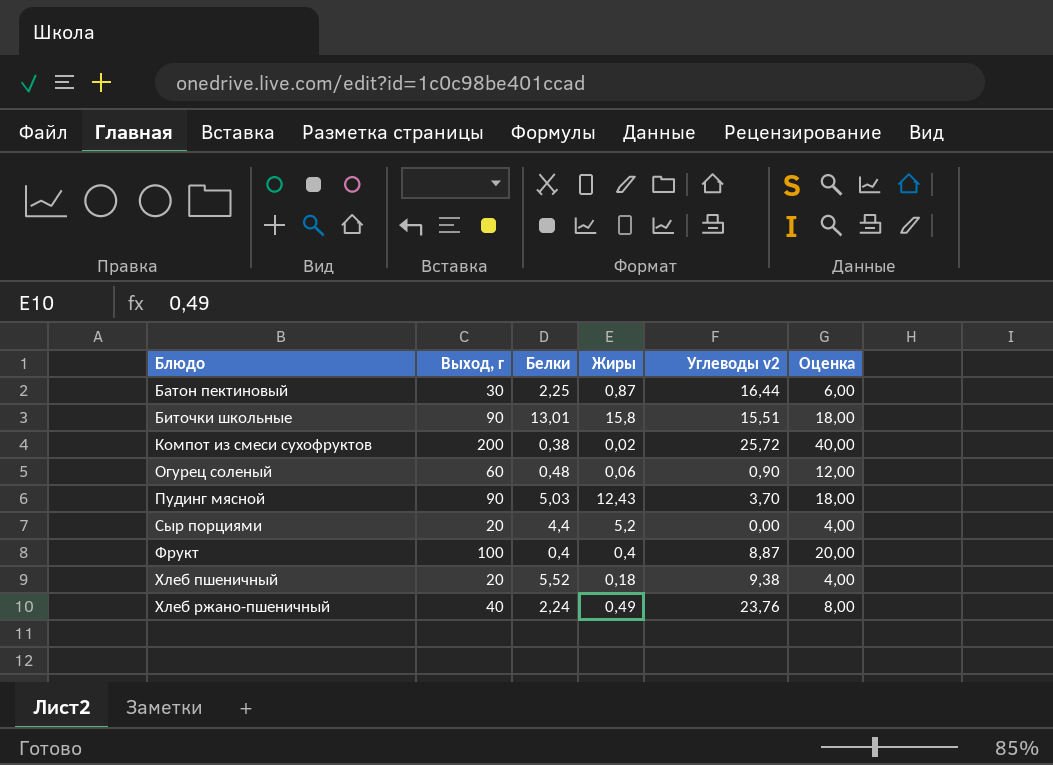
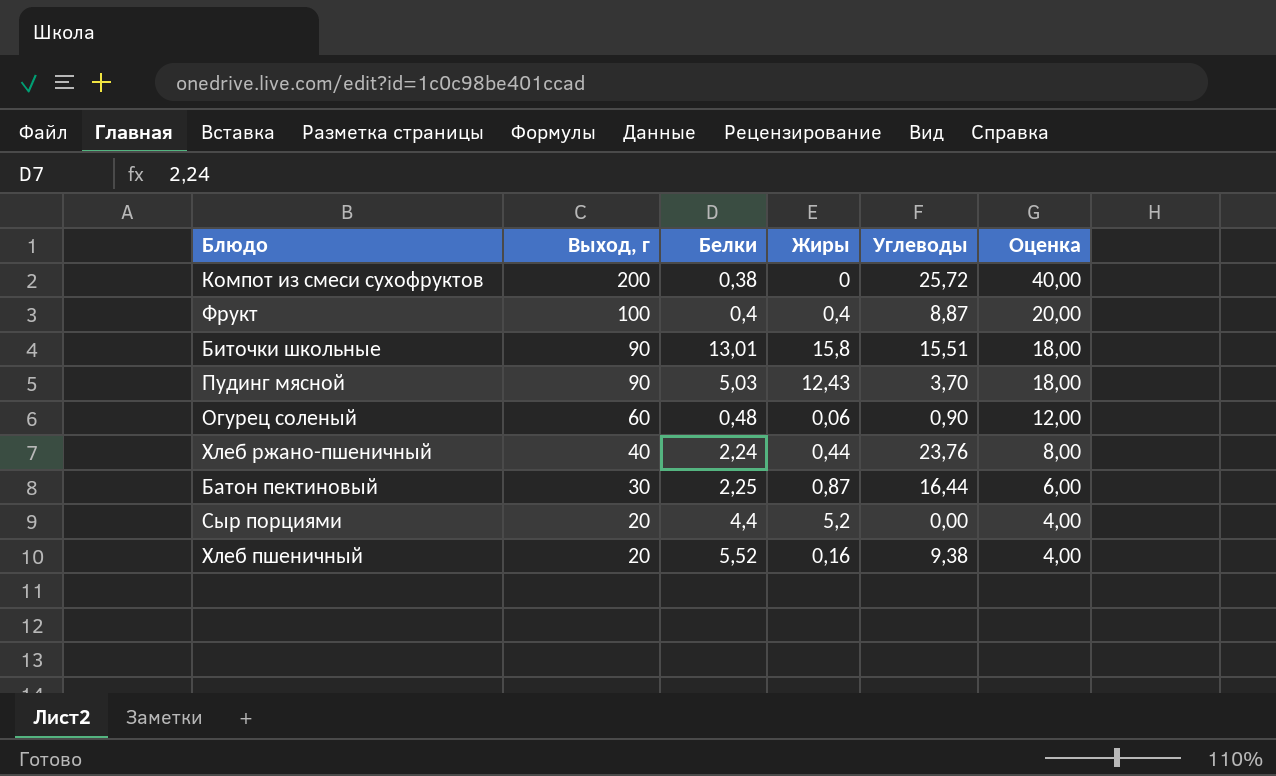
row order: Блюдо ascending -> Выход, г descending
column name: Углеводы v2 -> Углеводы
Компот из смеси сухофруктов | Жиры: 0,02 -> 0
Хлеб ржано-пшеничный | Жиры: 0,49 -> 0,44
Хлеб пшеничный | Жиры: 0,18 -> 0,16

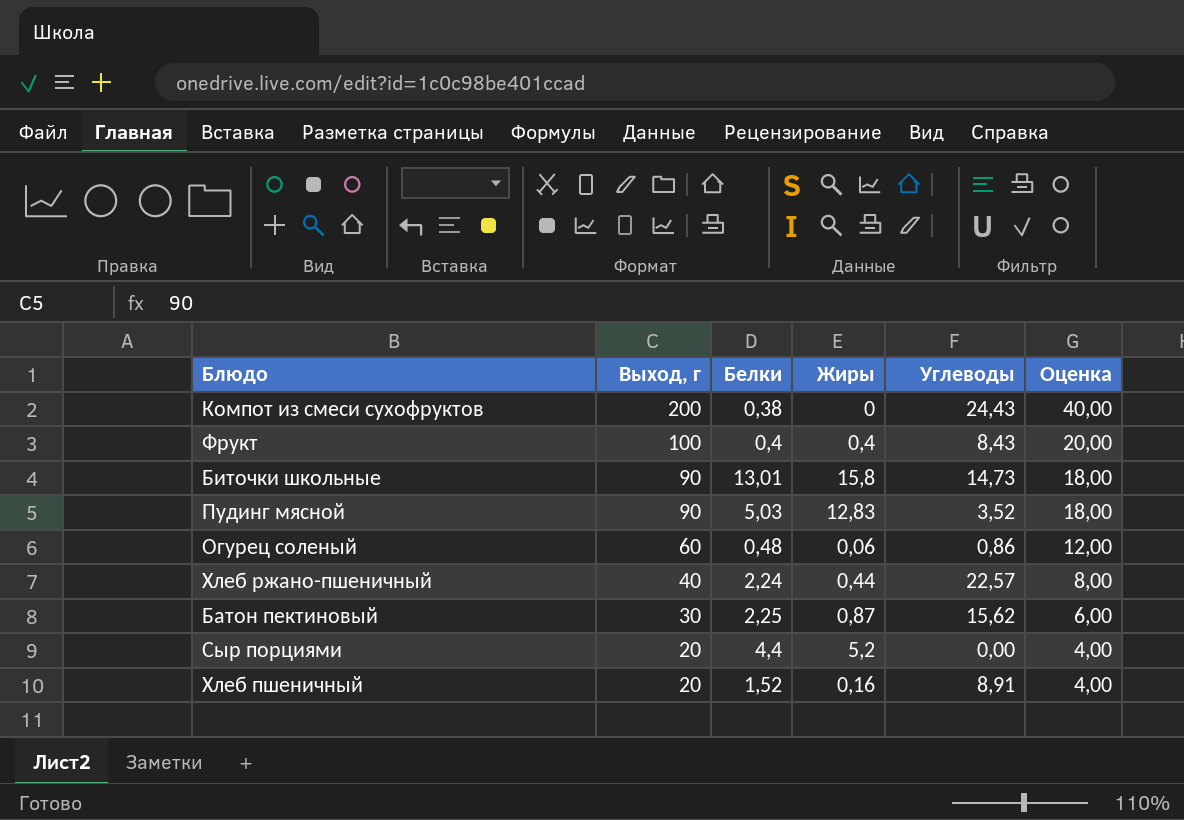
Компот из смеси сухофруктов | Углеводы: 25,72 -> 24,43
Фрукт | Углеводы: 8,87 -> 8,43
Биточки школьные | Углеводы: 15,51 -> 14,73
Пудинг мясной | Жиры: 12,43 -> 12,83
Пудинг мясной | Углеводы: 3,70 -> 3,52
Огурец соленый | Углеводы: 0,90 -> 0,86
Хлеб ржано-пшеничный | Углеводы: 23,76 -> 22,57
Батон пектиновый | Углеводы: 16,44 -> 15,62
Хлеб пшеничный | Белки: 5,52 -> 1,52
Хлеб пшеничный | Углеводы: 9,38 -> 8,91

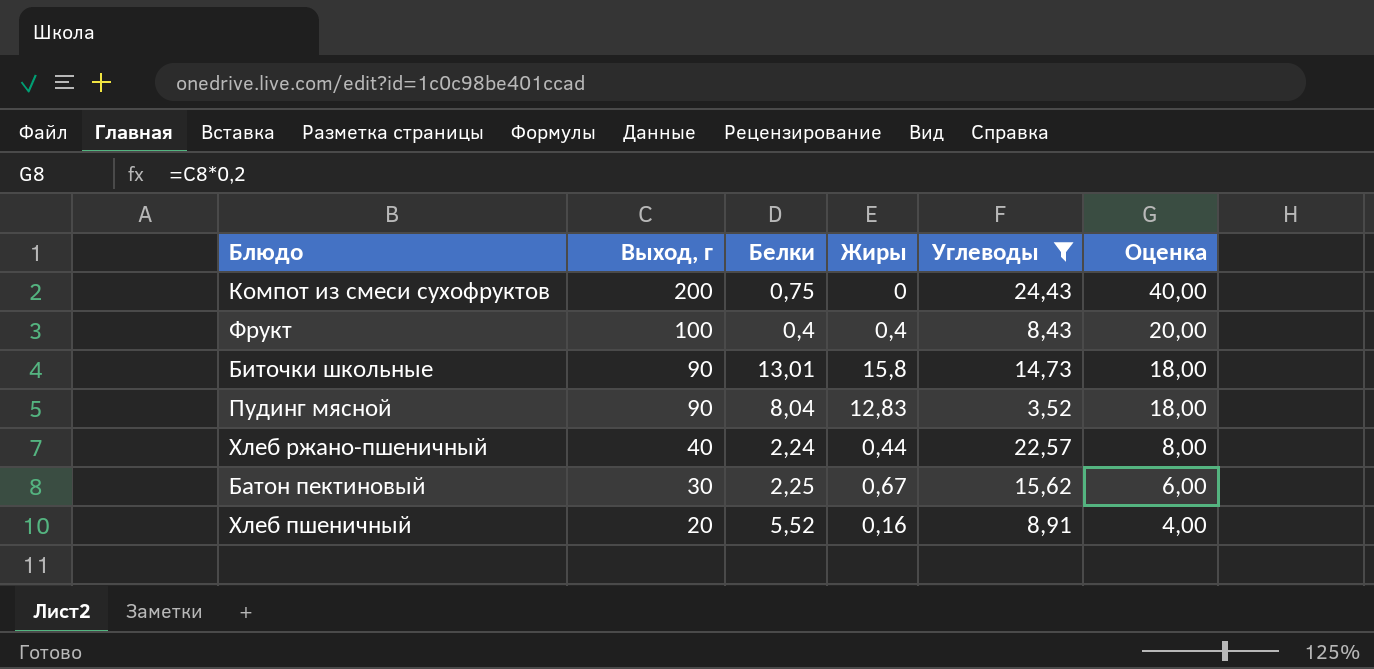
filter: none -> Углеводы >= 3,52
Компот из смеси сухофруктов | Белки: 0,38 -> 0,75
Пудинг мясной | Белки: 5,03 -> 8,04
Батон пектиновый | Жиры: 0,87 -> 0,67
Хлеб пшеничный | Белки: 1,52 -> 5,52

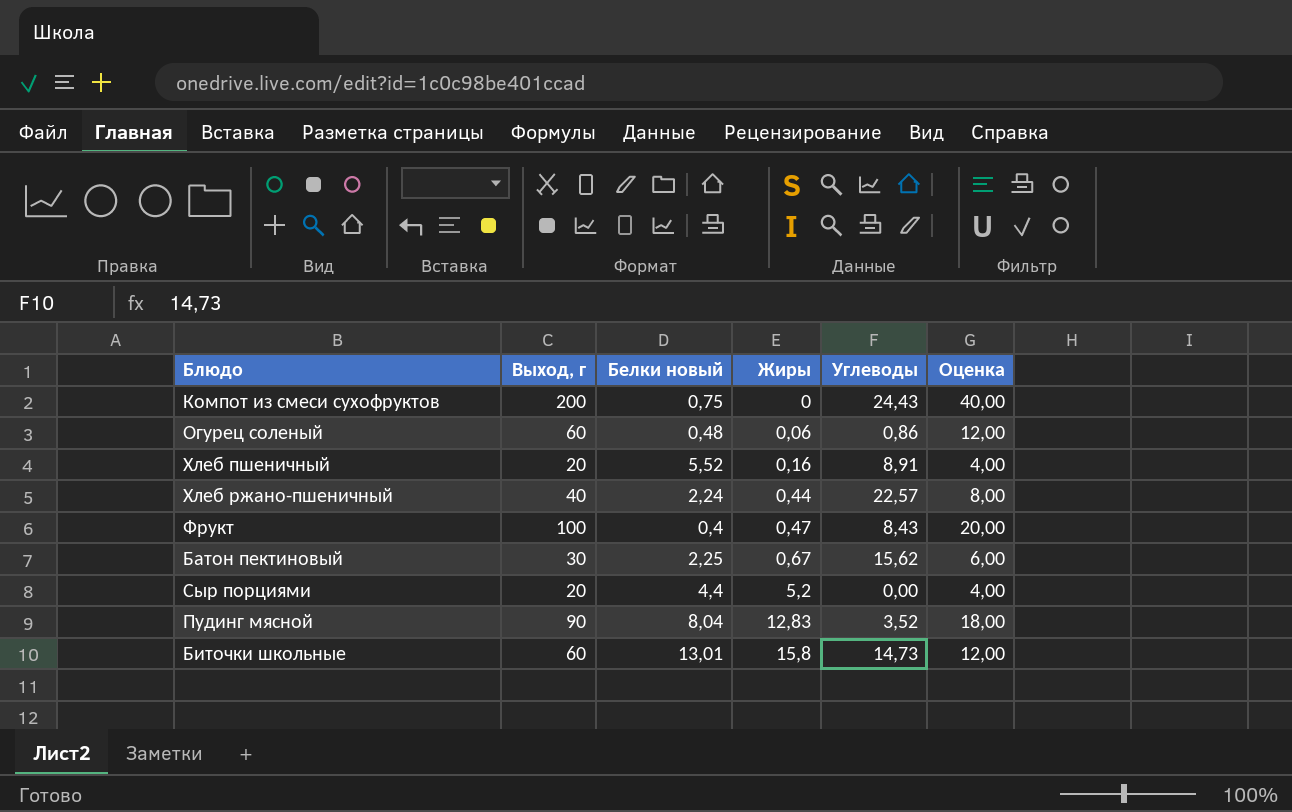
filter: Углеводы >= 3,52 -> none
row order: Выход, г descending -> Жиры ascending
column name: Белки -> Белки новый
Фрукт | Жиры: 0,4 -> 0,47
Биточки школьные | Выход, г: 90 -> 60
Биточки школьные | Оценка: 18,00 -> 12,00

